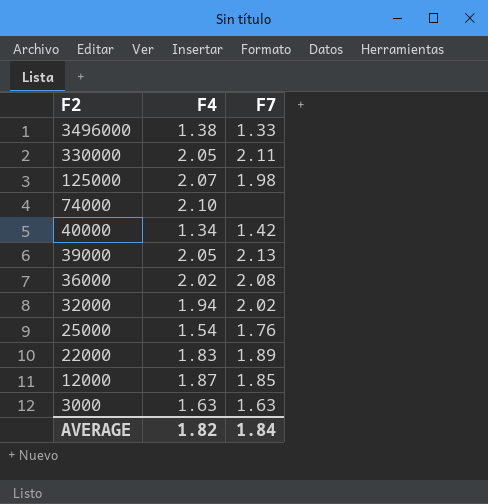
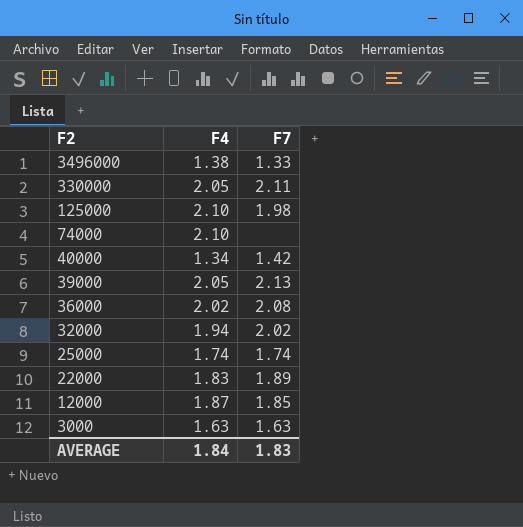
125000 | F4: 2.07 -> 2.10
25000 | F4: 1.54 -> 1.74
25000 | F7: 1.76 -> 1.74
AVERAGE | F4: 1.82 -> 1.84
AVERAGE | F7: 1.84 -> 1.83

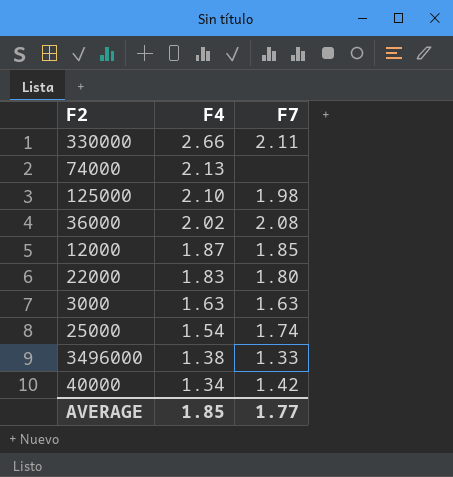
row order: F2 descending -> F4 descending
row 39000: 2.05 | 2.13 -> none
row 32000: 1.94 | 2.02 -> none
330000 | F4: 2.05 -> 2.66
74000 | F4: 2.10 -> 2.13
22000 | F7: 1.89 -> 1.80
25000 | F4: 1.74 -> 1.54
AVERAGE | F4: 1.84 -> 1.85
AVERAGE | F7: 1.83 -> 1.77

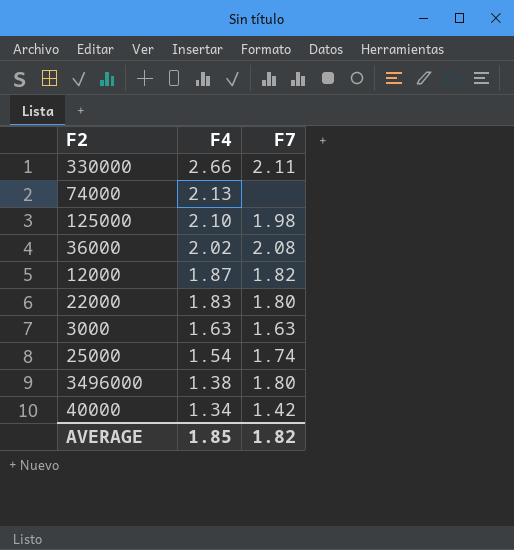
12000 | F7: 1.85 -> 1.82
3496000 | F7: 1.33 -> 1.80
AVERAGE | F7: 1.77 -> 1.82

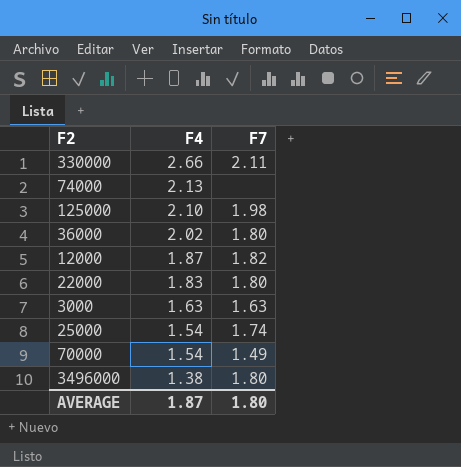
row 40000: 1.34 | 1.42 -> none
36000 | F7: 2.08 -> 1.80
row 70000: none -> 1.54 | 1.49
AVERAGE | F4: 1.85 -> 1.87
AVERAGE | F7: 1.82 -> 1.80

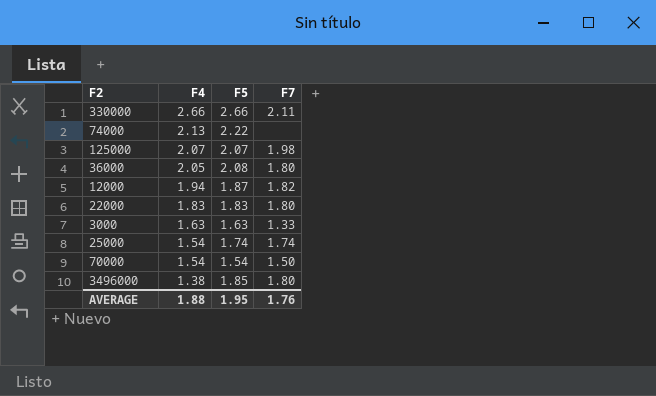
column F5 | position: none -> 3
125000 | F4: 2.10 -> 2.07
36000 | F4: 2.02 -> 2.05
12000 | F4: 1.87 -> 1.94
3000 | F7: 1.63 -> 1.33
70000 | F7: 1.49 -> 1.50
AVERAGE | F4: 1.87 -> 1.88
AVERAGE | F7: 1.80 -> 1.76

